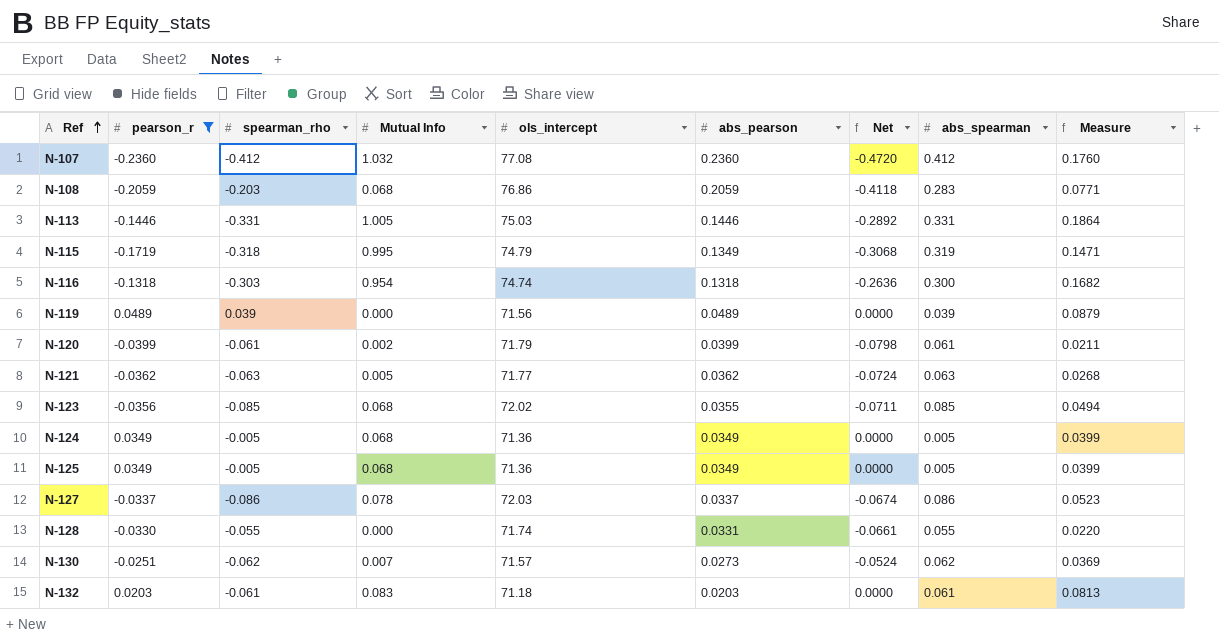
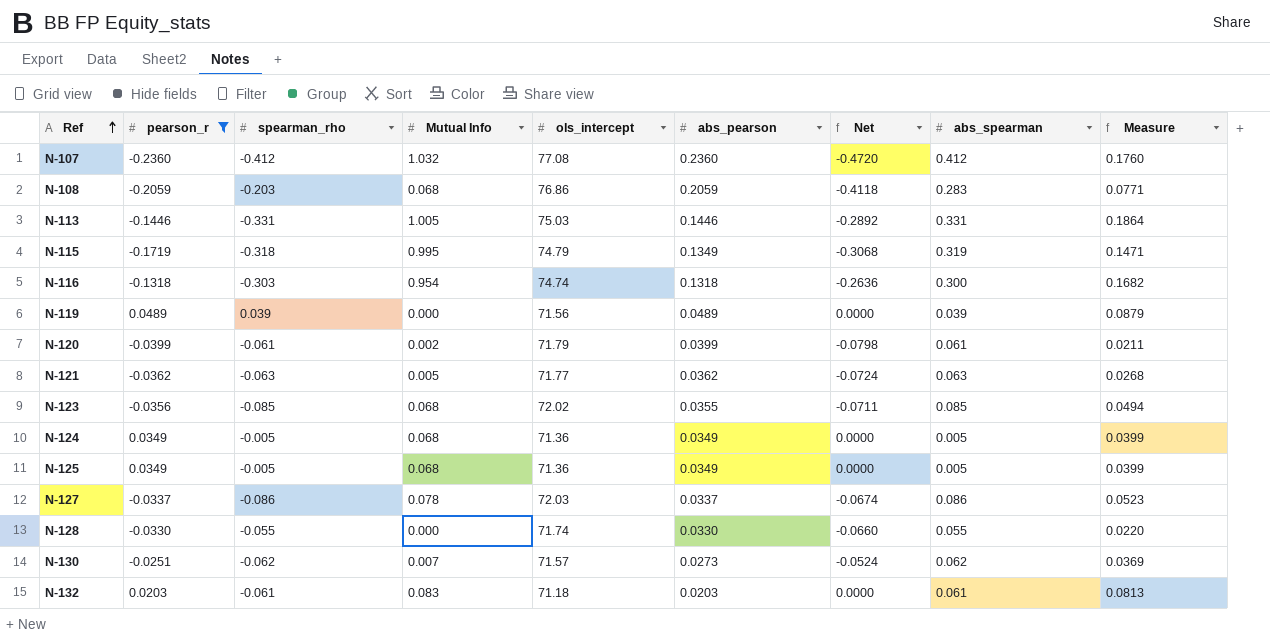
N-128 | abs_pearson: 0.0331 -> 0.0330
N-128 | Net: -0.0661 -> -0.0660

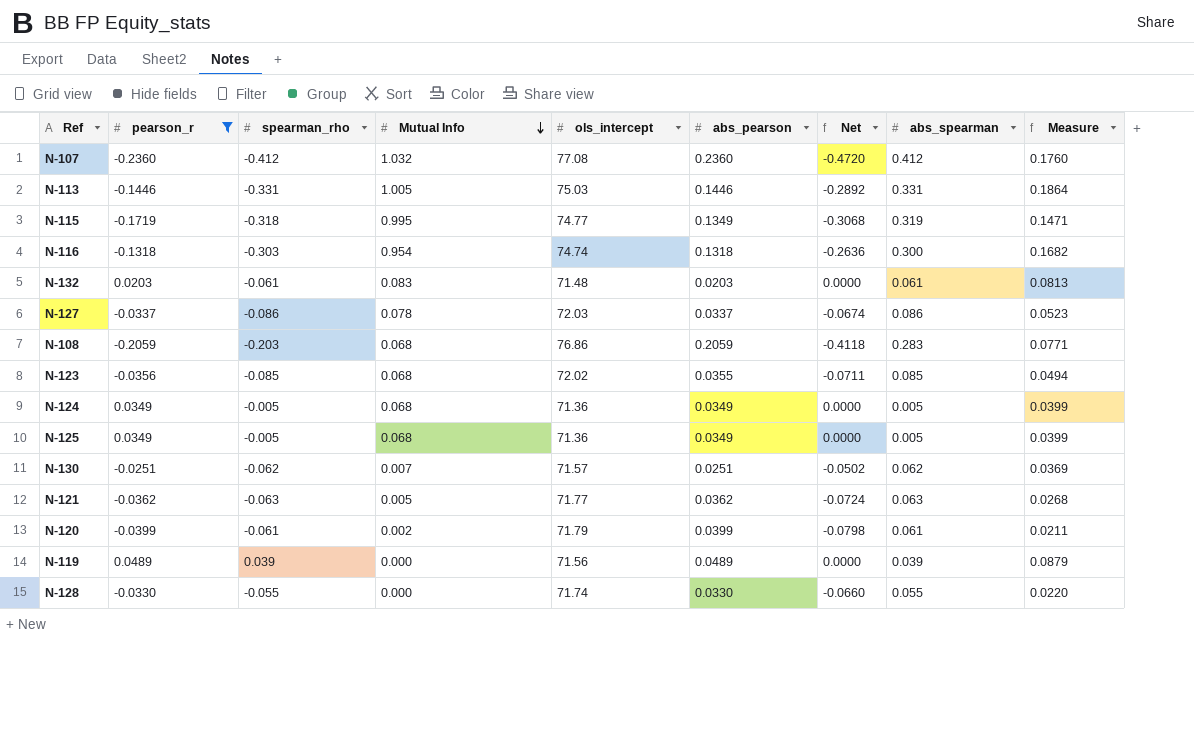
row order: Ref ascending -> Mutual Info descending
N-115 | ols_intercept: 74.79 -> 74.77
N-132 | ols_intercept: 71.18 -> 71.48
N-130 | abs_pearson: 0.0273 -> 0.0251
N-130 | Net: -0.0524 -> -0.0502

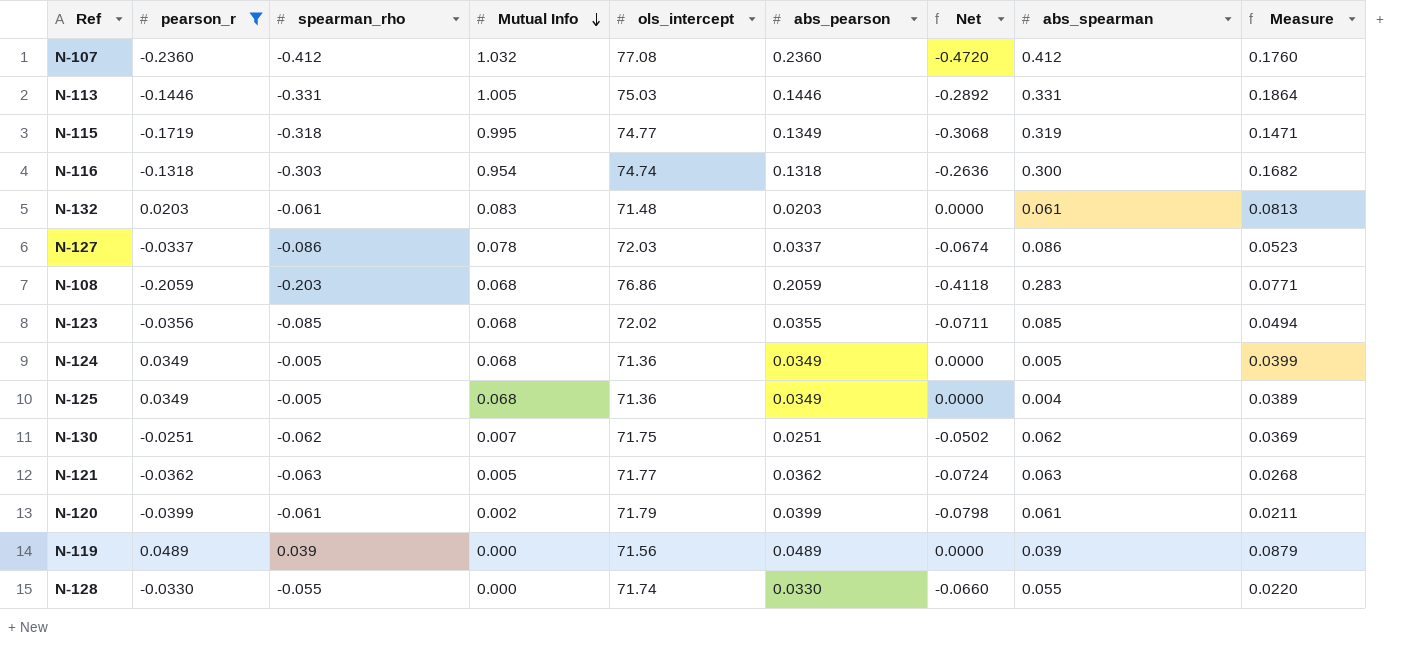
N-125 | abs_spearman: 0.005 -> 0.004
N-125 | Measure: 0.0399 -> 0.0389
N-130 | ols_intercept: 71.57 -> 71.75

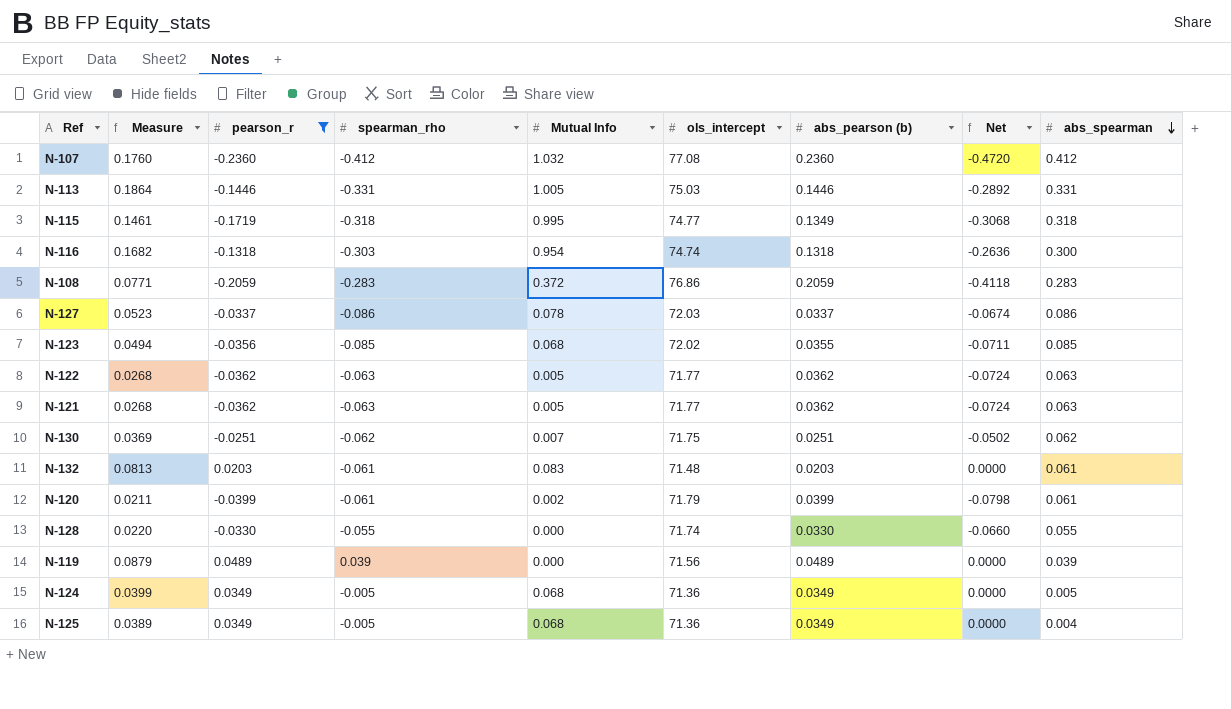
row order: Mutual Info descending -> abs_spearman descending
column Measure | position: 9 -> 2
column name: abs_pearson -> abs_pearson (b)
N-115 | Measure: 0.1471 -> 0.1461
N-115 | abs_spearman: 0.319 -> 0.318
N-108 | spearman_rho: -0.203 -> -0.283
N-108 | Mutual Info: 0.068 -> 0.372
row N-122: none -> 0.0268 | -0.0362 | -0.063 | 0.005 | 71.77 | 0.0362 | -0.0724 | 0.063

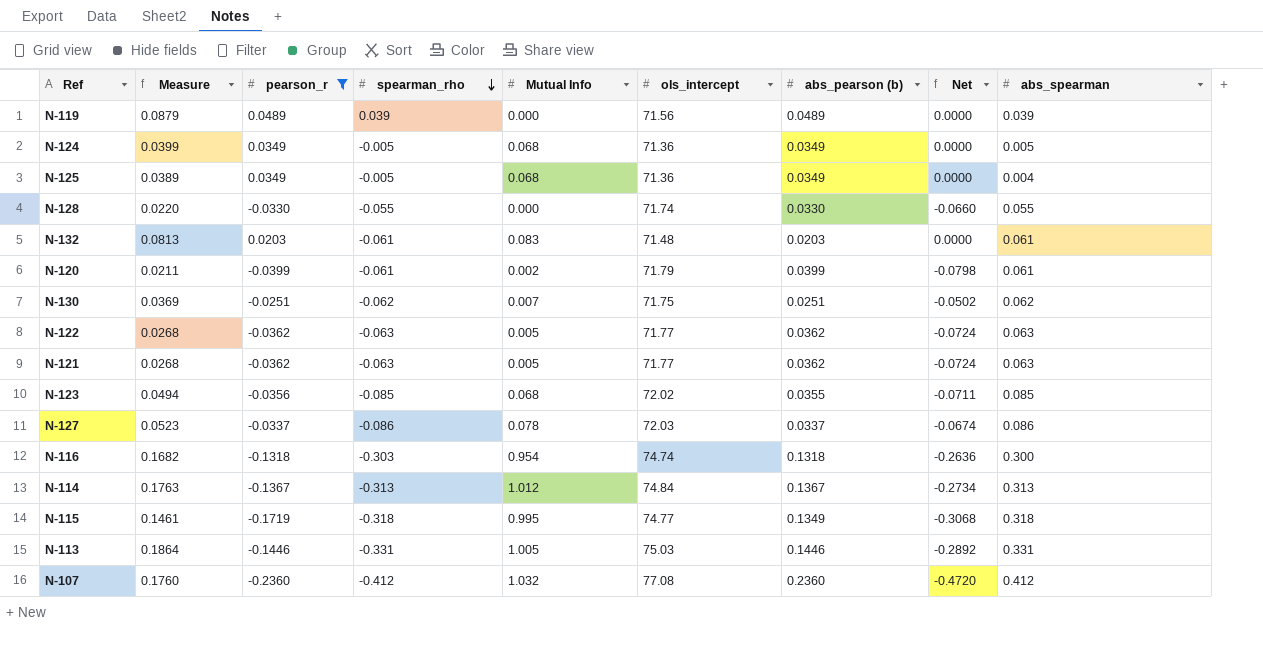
row order: abs_spearman descending -> spearman_rho descending
row N-108: 0.0771 | -0.2059 | -0.283 | 0.372 | 76.86 | 0.2059 | -0.4118 | 0.283 -> none
row N-114: none -> 0.1763 | -0.1367 | -0.313 | 1.012 | 74.84 | 0.1367 | -0.2734 | 0.313

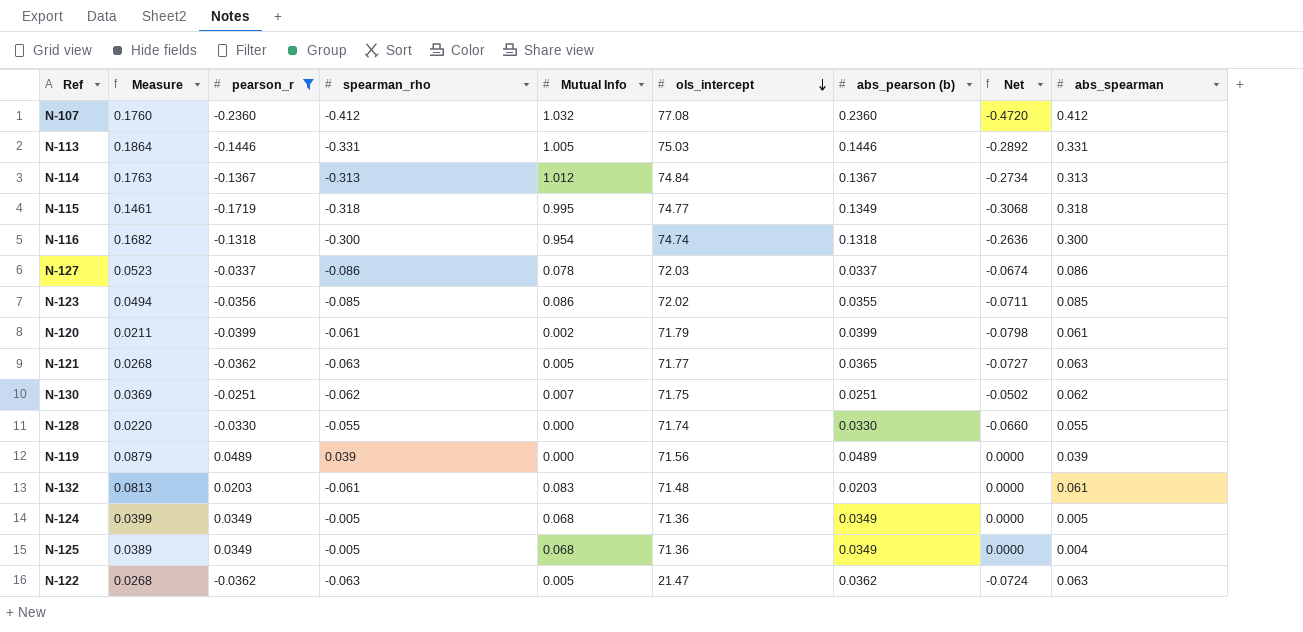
row order: spearman_rho descending -> ols_intercept descending
N-116 | spearman_rho: -0.303 -> -0.300
N-123 | Mutual Info: 0.068 -> 0.086
N-121 | abs_pearson (b): 0.0362 -> 0.0365
N-121 | Net: -0.0724 -> -0.0727
N-122 | ols_intercept: 71.77 -> 21.47

